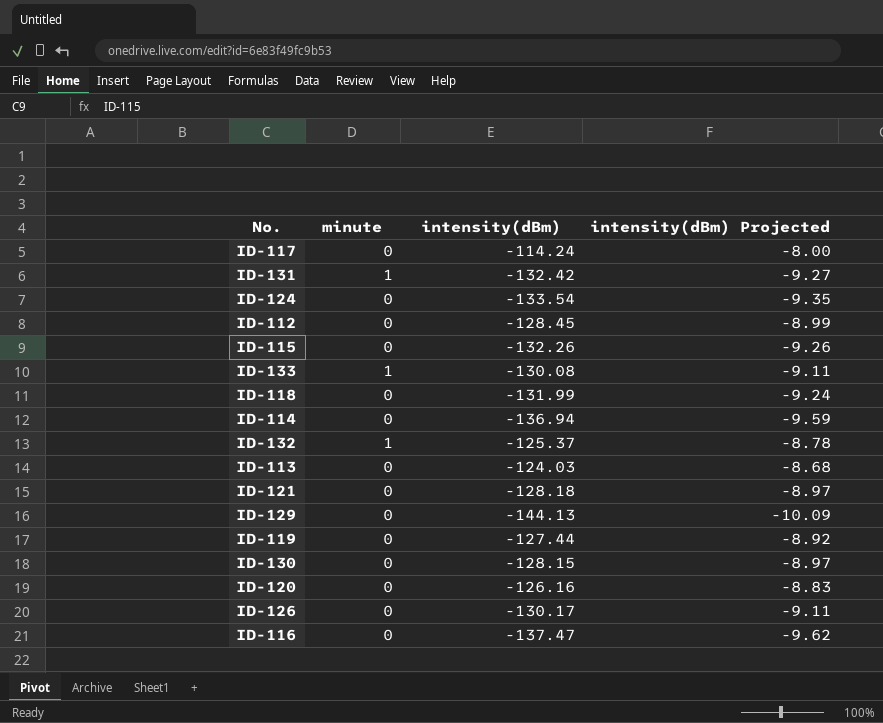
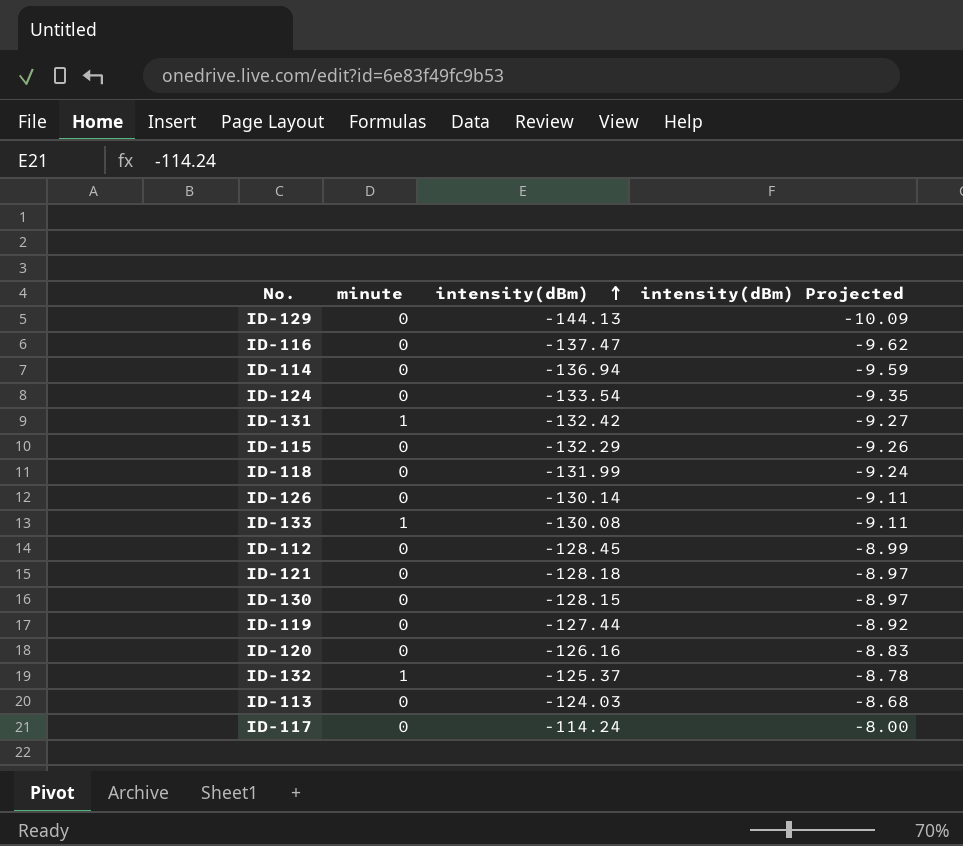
row order: none -> intensity(dBm) ascending
ID-115 | intensity(dBm): -132.26 -> -132.29
ID-126 | intensity(dBm): -130.17 -> -130.14

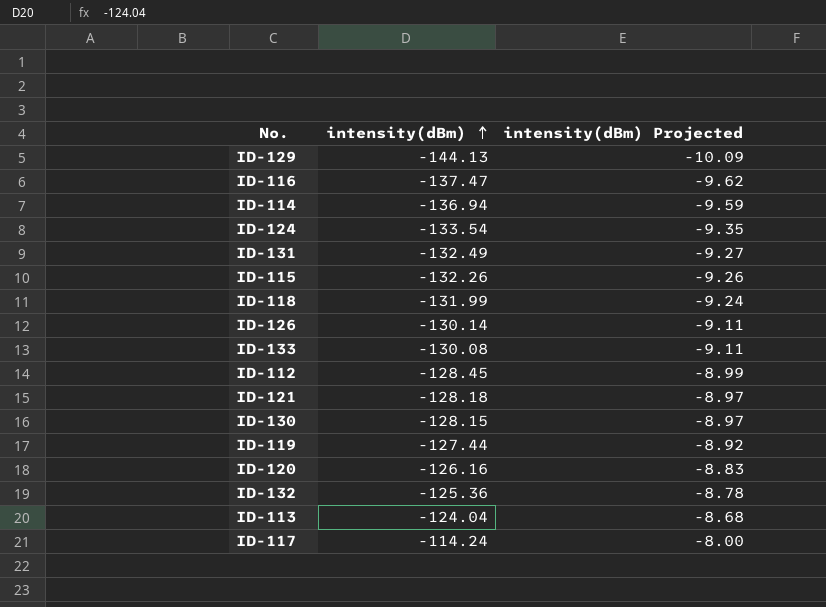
column minute | position: 2 -> none
ID-131 | intensity(dBm): -132.42 -> -132.49
ID-115 | intensity(dBm): -132.29 -> -132.26
ID-132 | intensity(dBm): -125.37 -> -125.36
ID-113 | intensity(dBm): -124.03 -> -124.04

